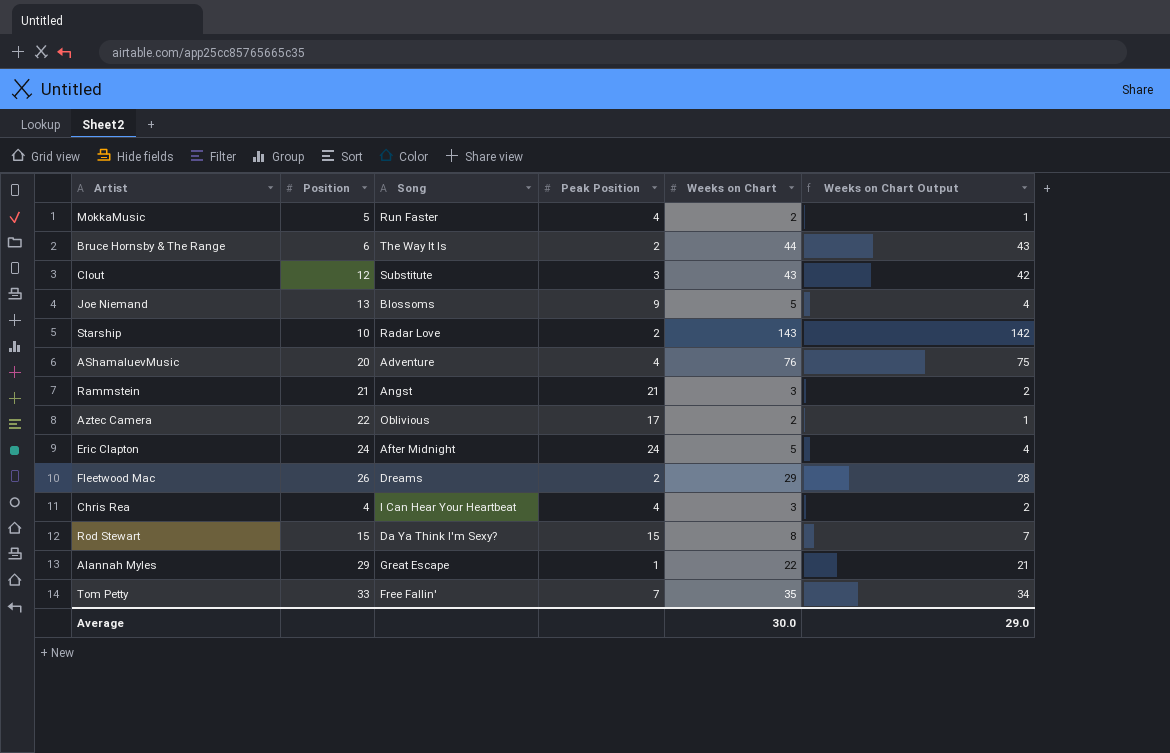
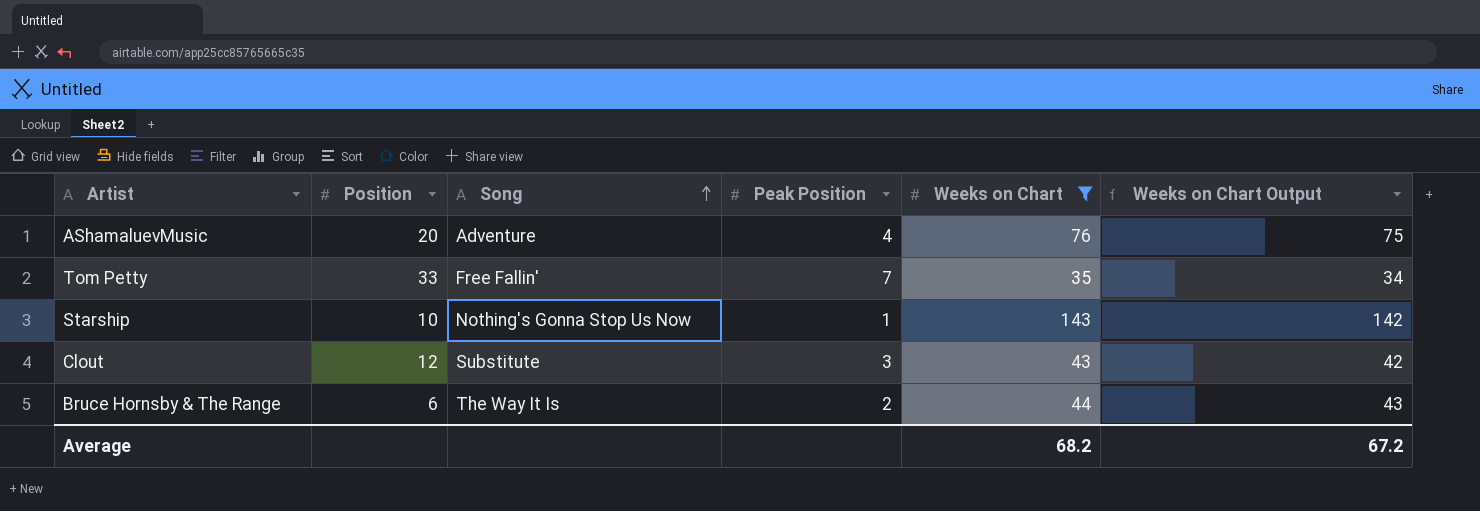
filter: none -> Weeks on Chart >= 35
row order: none -> Song ascending
Starship | Song: Radar Love -> Nothing's Gonna Stop Us Now
Starship | Peak Position: 2 -> 1
Average | Weeks on Chart: 30.0 -> 68.2
Average | Weeks on Chart Output: 29.0 -> 67.2

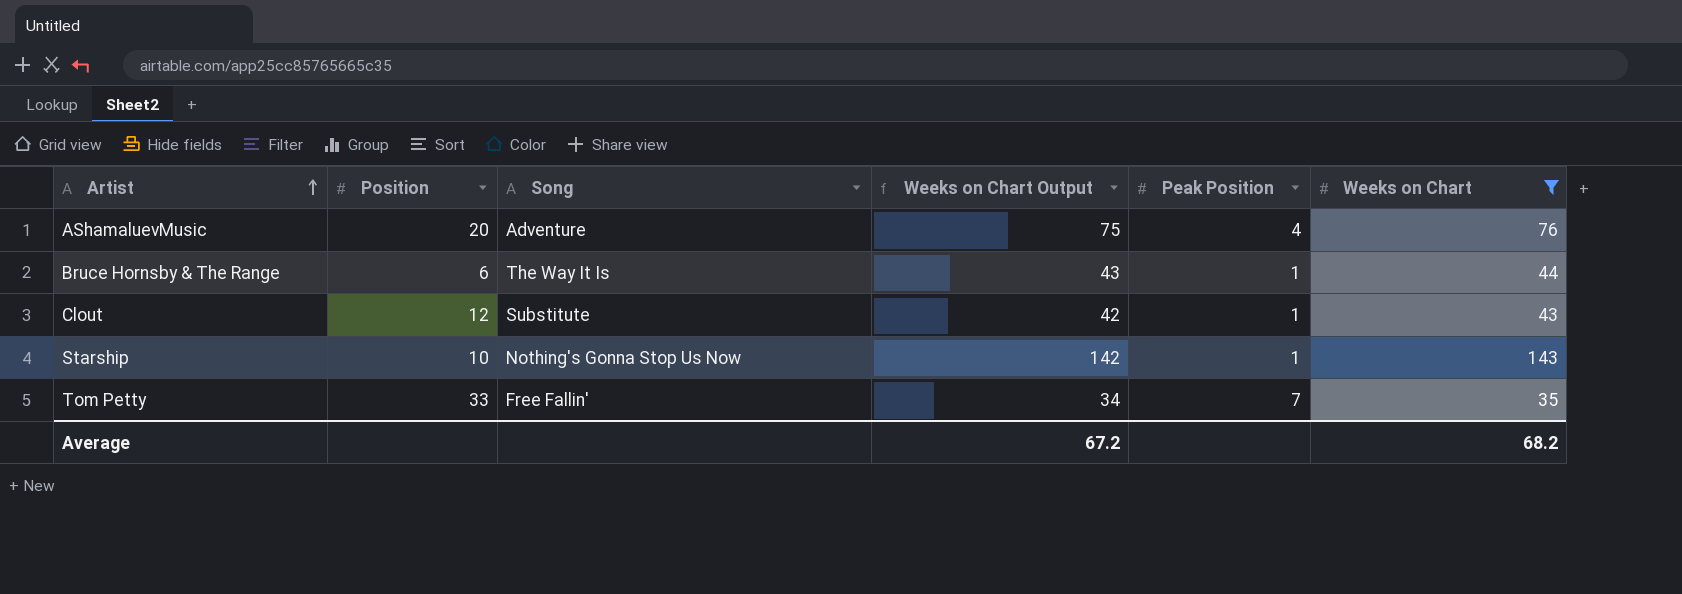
row order: Song ascending -> Artist ascending
column Weeks on Chart Output | position: 6 -> 4
Bruce Hornsby & The Range | Peak Position: 2 -> 1
Clout | Peak Position: 3 -> 1

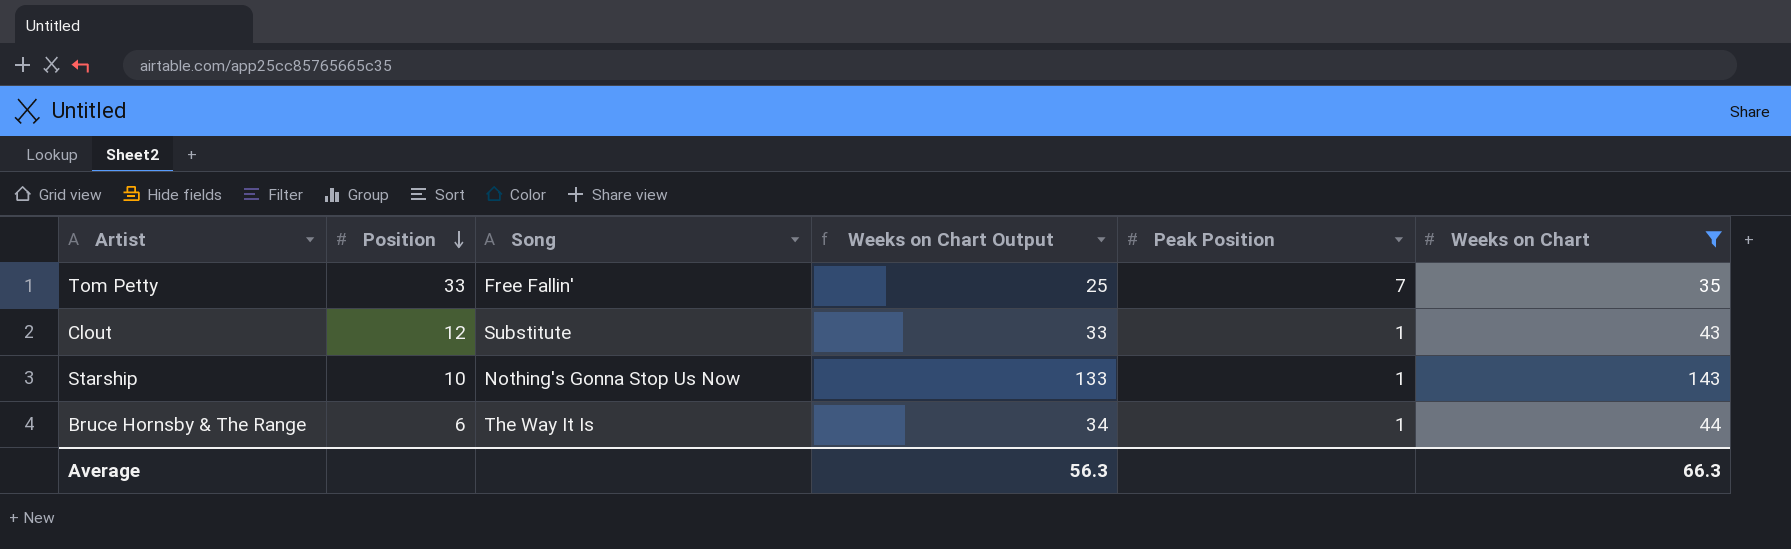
row order: Artist ascending -> Position descending
column Weeks on Chart Output | formula: [Weeks on Chart] - 1 -> [Weeks on Chart] - 10
row AShamaluevMusic: 20 | Adventure | 75 | 4 | 76 -> none
Average | Weeks on Chart Output: 67.2 -> 56.3
Average | Weeks on Chart: 68.2 -> 66.3

